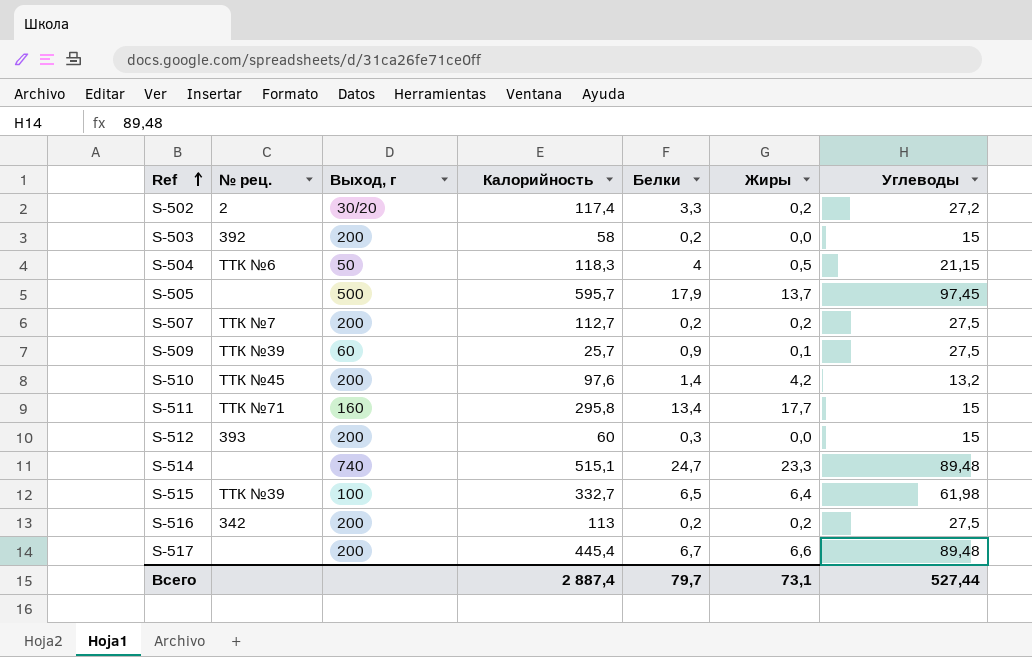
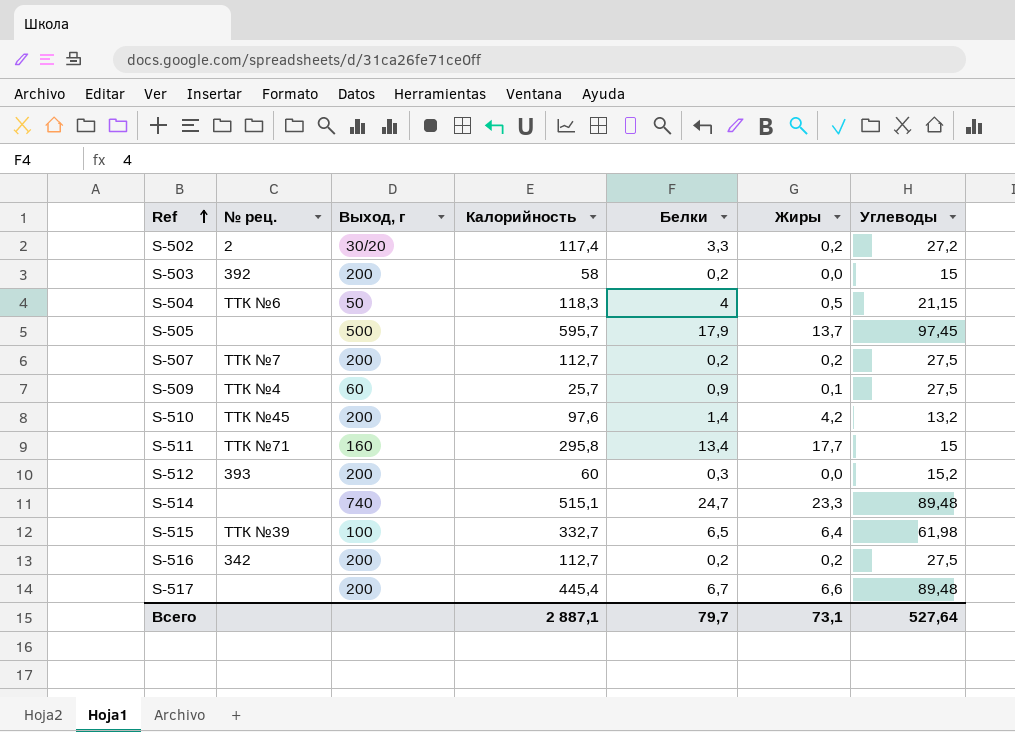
S-509 | № рец.: ТТК №39 -> ТТК №4
S-512 | Углеводы: 15 -> 15,2
S-516 | Калорийность: 113 -> 112,7
Всего | Калорийность: 2 887,4 -> 2 887,1
Всего | Углеводы: 527,44 -> 527,64

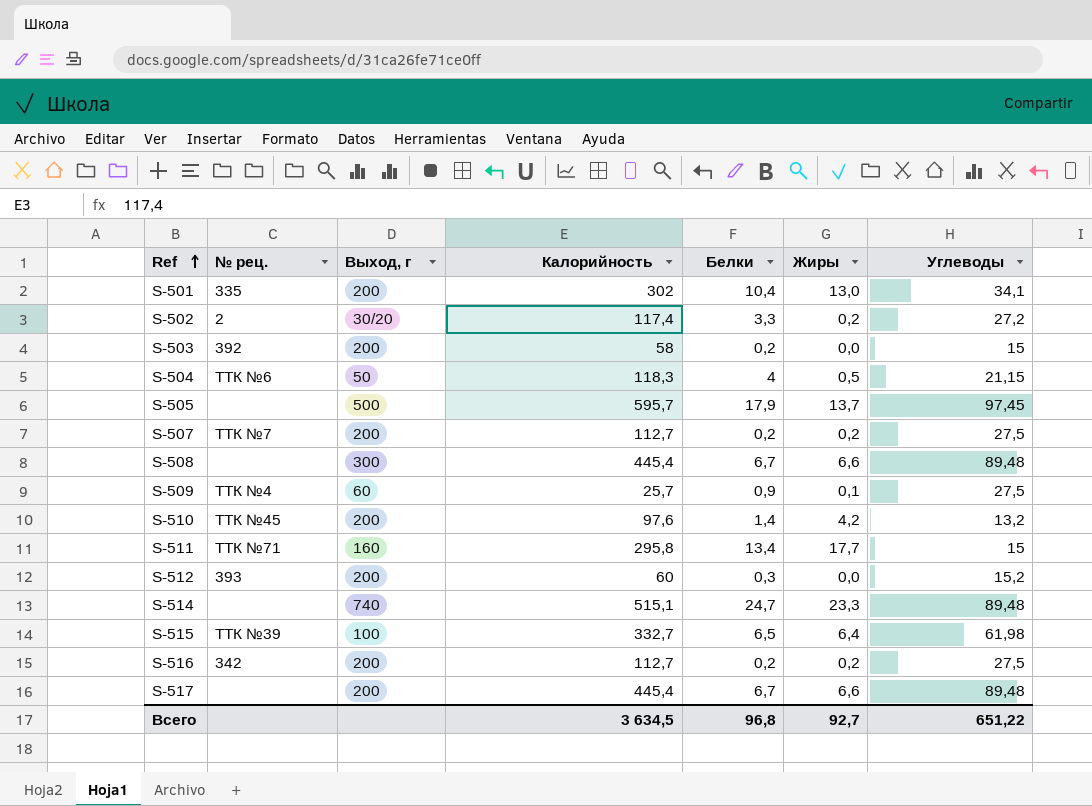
row S-501: none -> 335 | 200 | 302 | 10,4 | 13,0 | 34,1
row S-508: none -> none | 300 | 445,4 | 6,7 | 6,6 | 89,48
Всего | Калорийность: 2 887,1 -> 3 634,5
Всего | Белки: 79,7 -> 96,8
Всего | Жиры: 73,1 -> 92,7
Всего | Углеводы: 527,64 -> 651,22

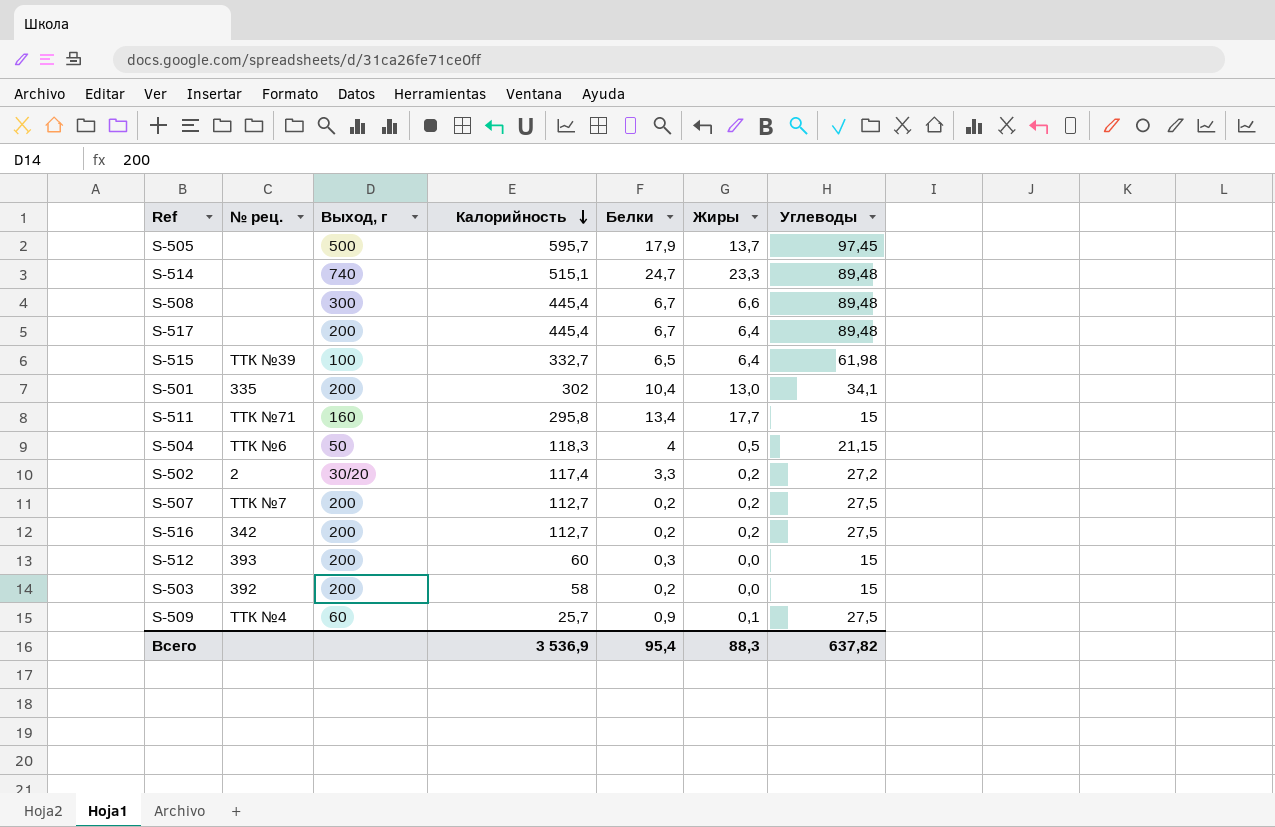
row order: Ref ascending -> Калорийность descending
row S-510: ТТК №45 | 200 | 97,6 | 1,4 | 4,2 | 13,2 -> none
S-517 | Жиры: 6,6 -> 6,4
S-512 | Углеводы: 15,2 -> 15
Всего | Калорийность: 3 634,5 -> 3 536,9
Всего | Белки: 96,8 -> 95,4
Всего | Жиры: 92,7 -> 88,3
Всего | Углеводы: 651,22 -> 637,82

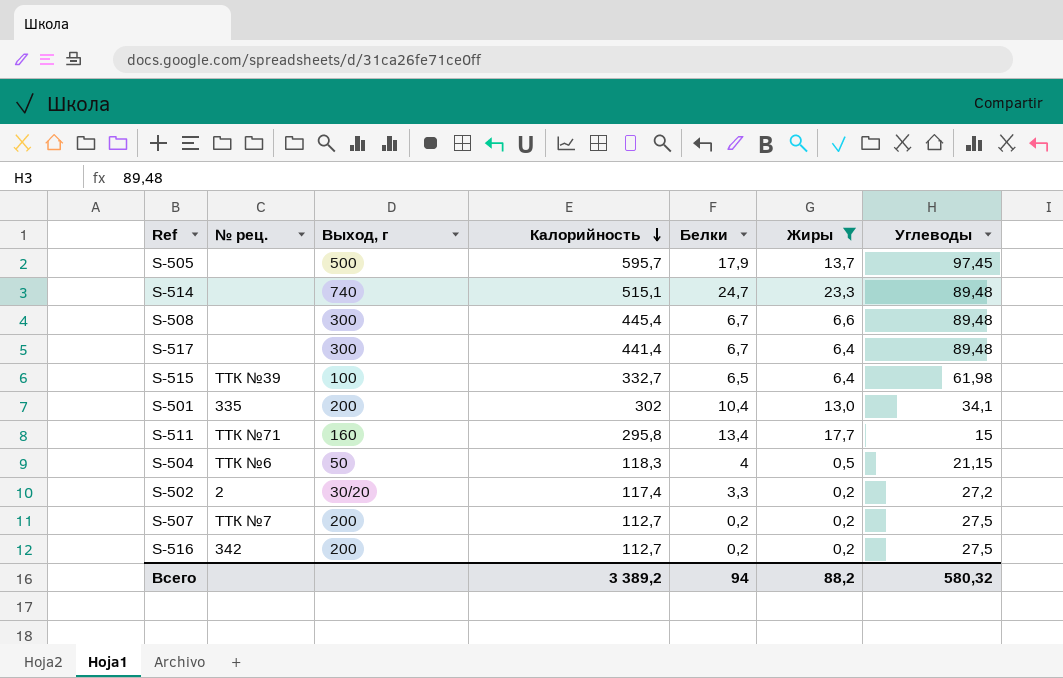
filter: none -> Жиры >= 0,2
S-517 | Выход, г: 200 -> 300
S-517 | Калорийность: 445,4 -> 441,4
Всего | Калорийность: 3 536,9 -> 3 389,2
Всего | Белки: 95,4 -> 94
Всего | Жиры: 88,3 -> 88,2
Всего | Углеводы: 637,82 -> 580,32

